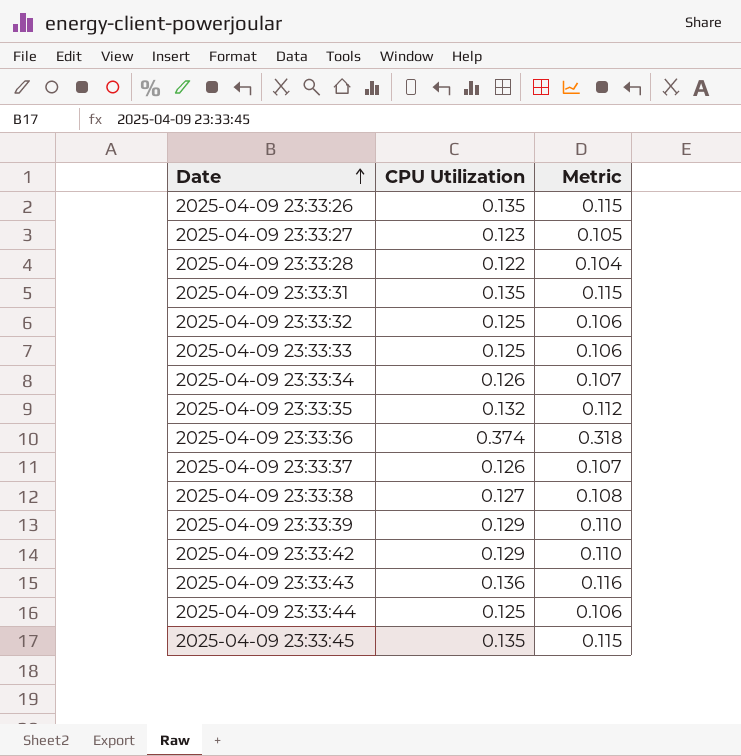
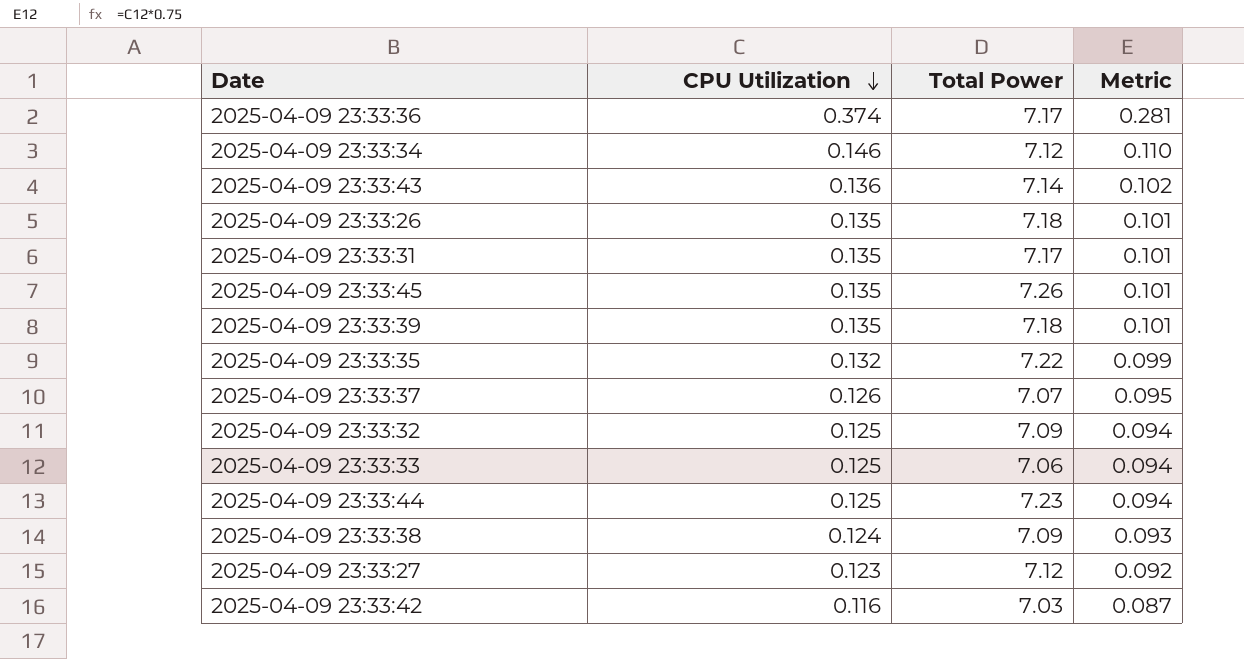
row order: Date ascending -> CPU Utilization descending
column Total Power | position: none -> 3
column Metric | formula: [CPU Utilization] * 0.85 -> [CPU Utilization] * 0.75
row 2025-04-09 23:33:28: 0.122 | 0.104 -> none
2025-04-09 23:33:34 | CPU Utilization: 0.126 -> 0.146
2025-04-09 23:33:39 | CPU Utilization: 0.129 -> 0.135
2025-04-09 23:33:38 | CPU Utilization: 0.127 -> 0.124
2025-04-09 23:33:42 | CPU Utilization: 0.129 -> 0.116

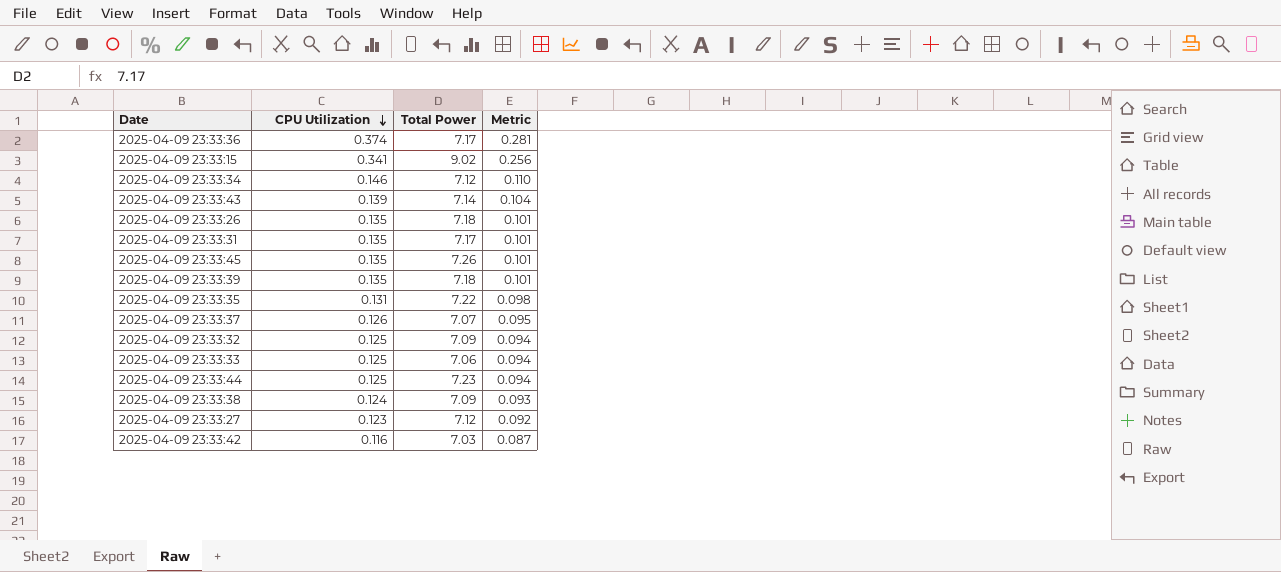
row 2025-04-09 23:33:15: none -> 0.341 | 9.02 | 0.256
2025-04-09 23:33:43 | CPU Utilization: 0.136 -> 0.139
2025-04-09 23:33:43 | Metric: 0.102 -> 0.104
2025-04-09 23:33:35 | CPU Utilization: 0.132 -> 0.131
2025-04-09 23:33:35 | Metric: 0.099 -> 0.098

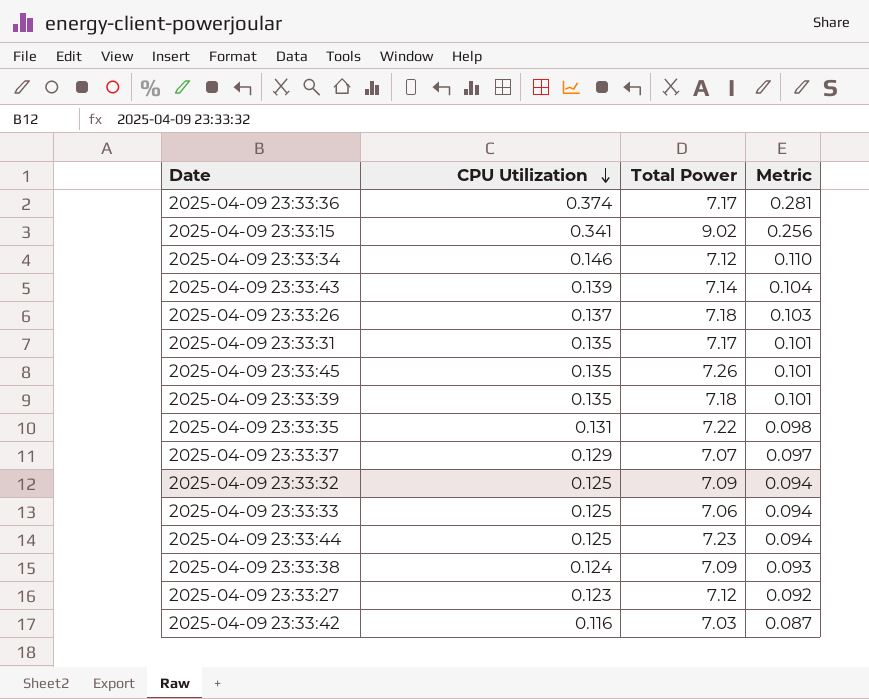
2025-04-09 23:33:26 | CPU Utilization: 0.135 -> 0.137
2025-04-09 23:33:26 | Metric: 0.101 -> 0.103
2025-04-09 23:33:37 | CPU Utilization: 0.126 -> 0.129
2025-04-09 23:33:37 | Metric: 0.095 -> 0.097

